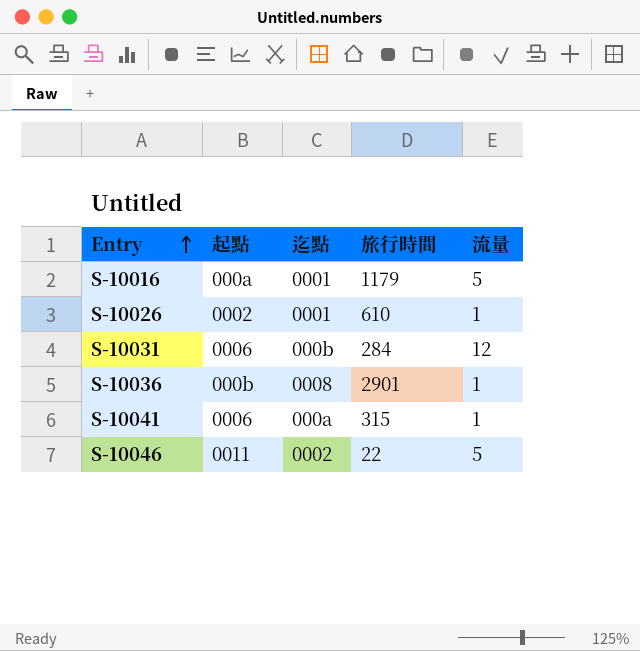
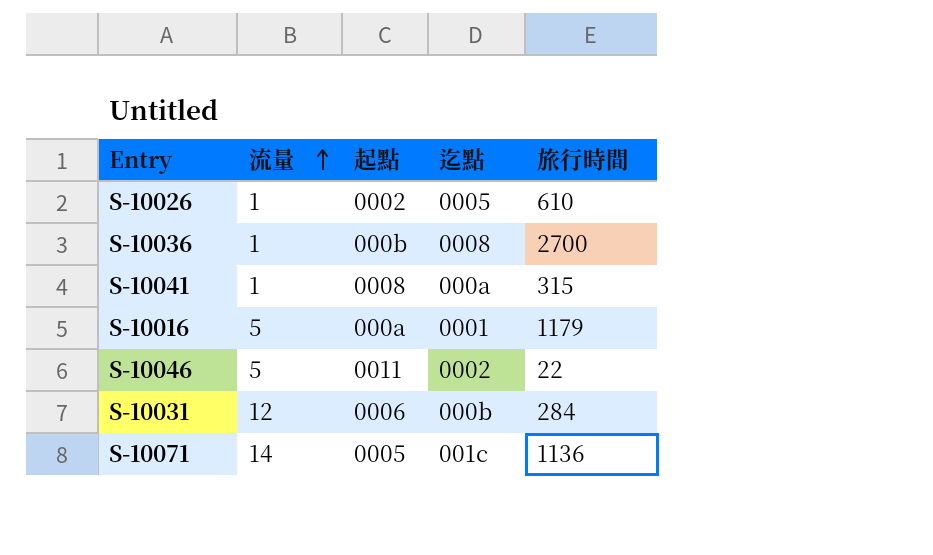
row order: Entry ascending -> 流量 ascending
column 流量 | position: 5 -> 2
S-10026 | 迄點: 0001 -> 0005
S-10036 | 旅行時間: 2901 -> 2700
S-10041 | 起點: 0006 -> 0008
row S-10071: none -> 14 | 0005 | 001c | 1136

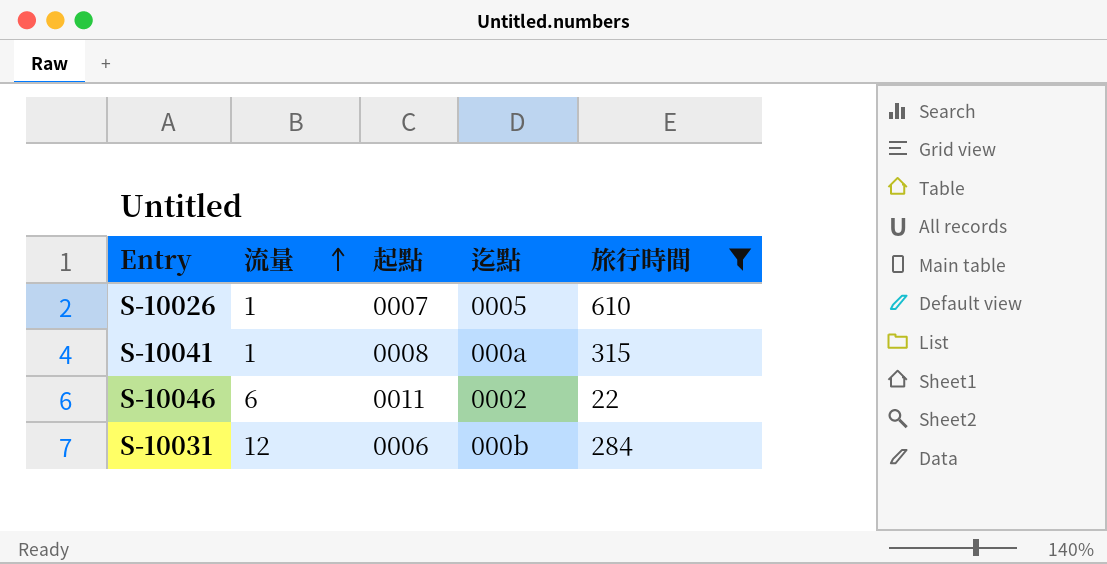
filter: none -> 旅行時間 <= 610
S-10026 | 起點: 0002 -> 0007
S-10046 | 流量: 5 -> 6

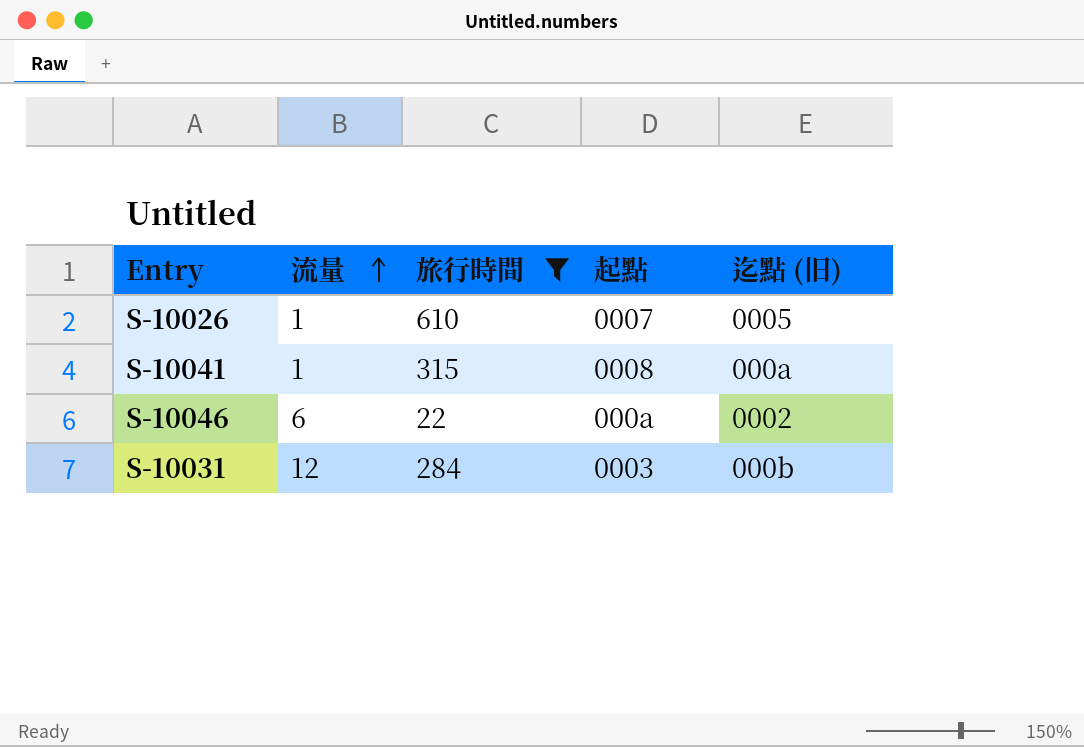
column 旅行時間 | position: 5 -> 3
column name: 迄點 -> 迄點 (旧)
S-10046 | 起點: 0011 -> 000a
S-10031 | 起點: 0006 -> 0003

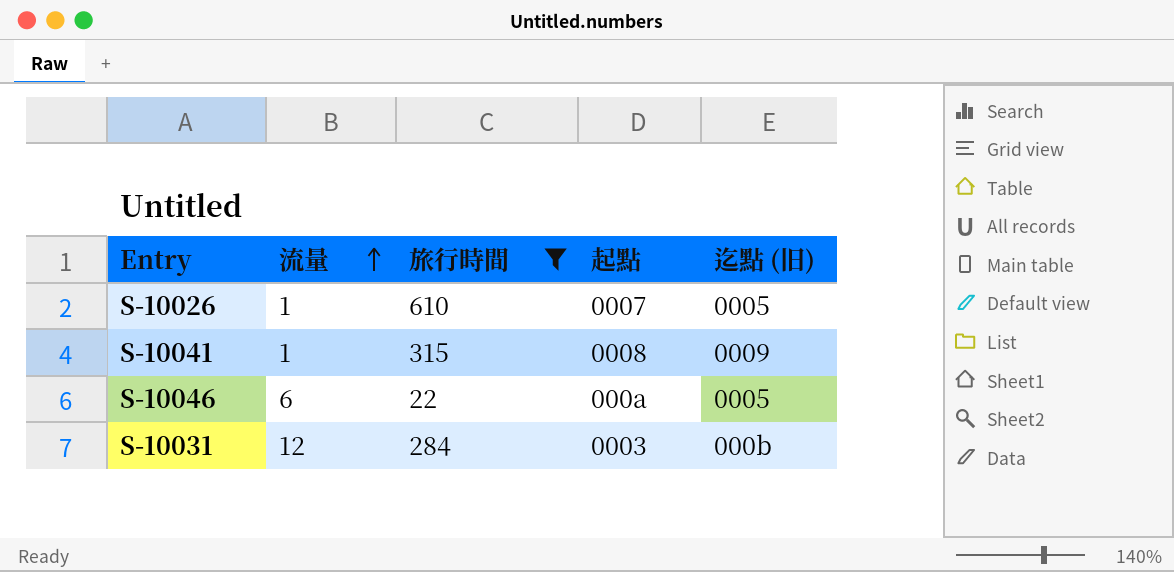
S-10041 | 迄點 (旧): 000a -> 0009
S-10046 | 迄點 (旧): 0002 -> 0005

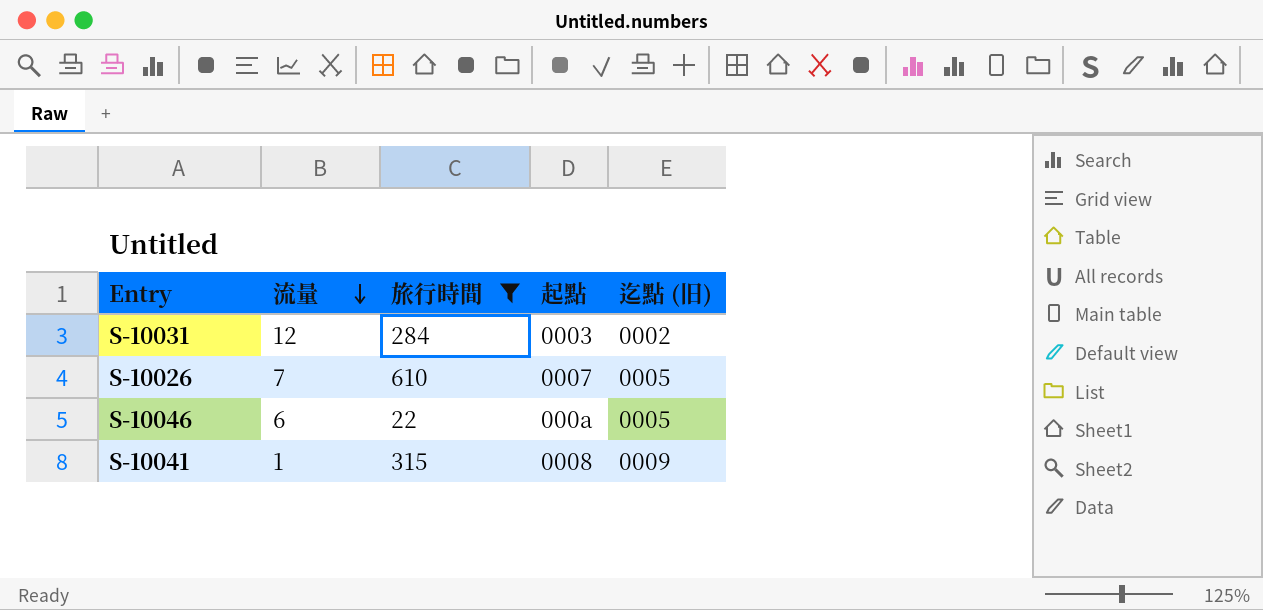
row order: 流量 ascending -> 流量 descending
S-10031 | 迄點 (旧): 000b -> 0002
S-10026 | 流量: 1 -> 7

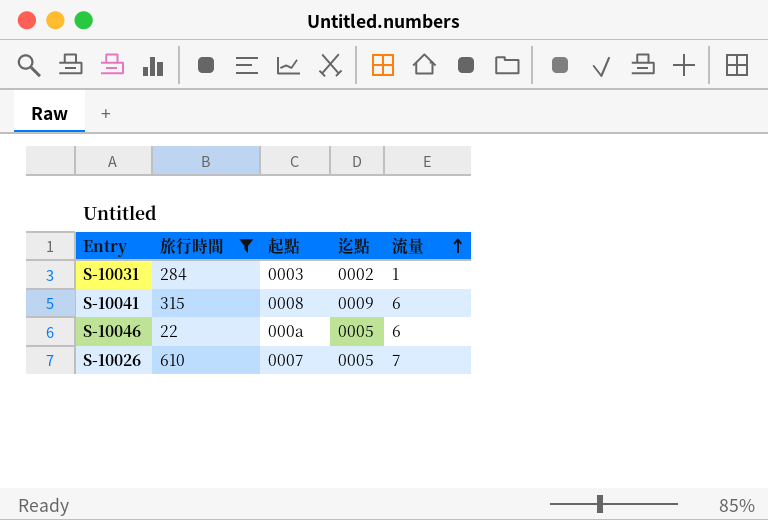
row order: 流量 descending -> 流量 ascending
column name: 迄點 (旧) -> 迄點
column 流量 | position: 2 -> 5
S-10031 | 流量: 12 -> 1
S-10041 | 流量: 1 -> 6

